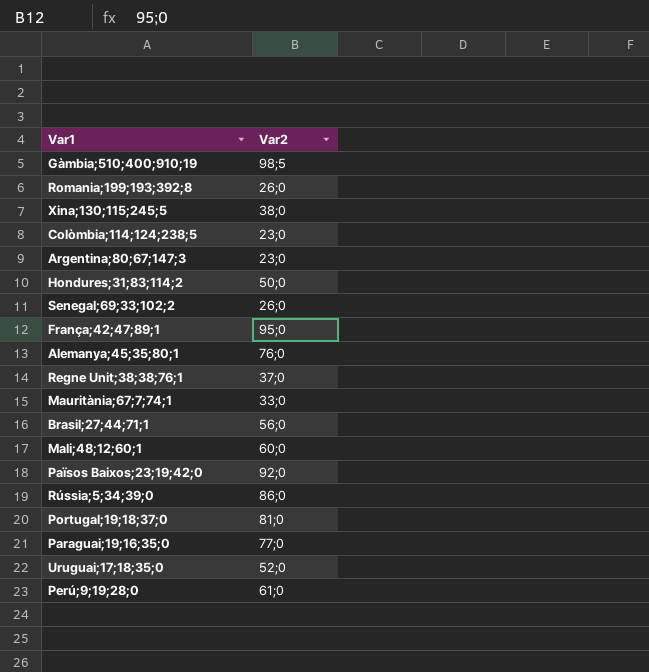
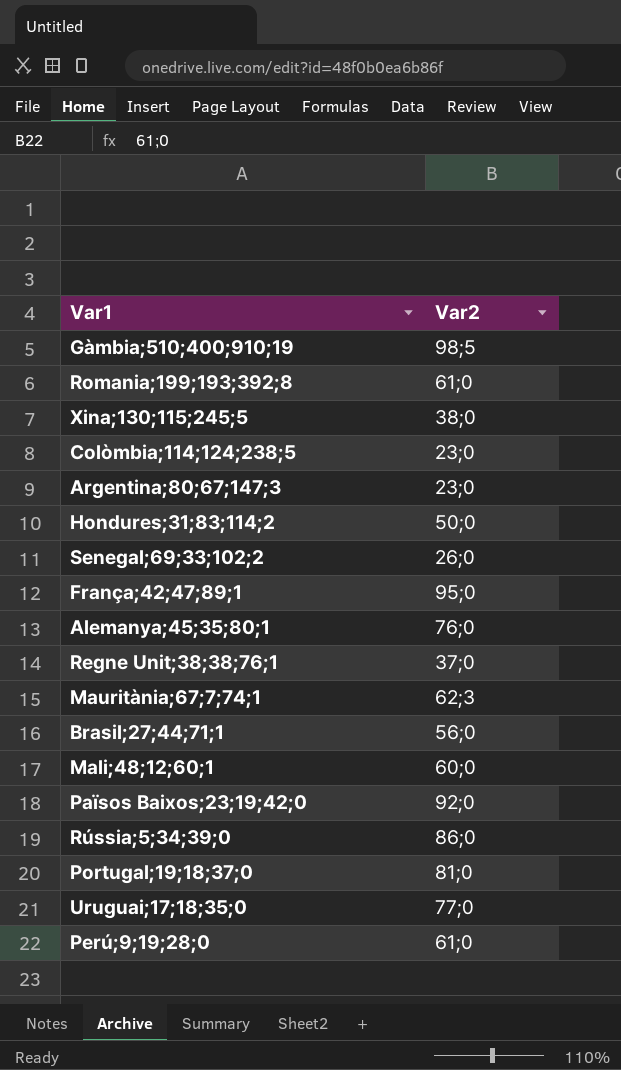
row Paraguai;19;16;35;0: 77;0 -> none
Romania;199;193;392;8 | Var2: 26;0 -> 61;0
Mauritània;67;7;74;1 | Var2: 33;0 -> 62;3
Uruguai;17;18;35;0 | Var2: 52;0 -> 77;0

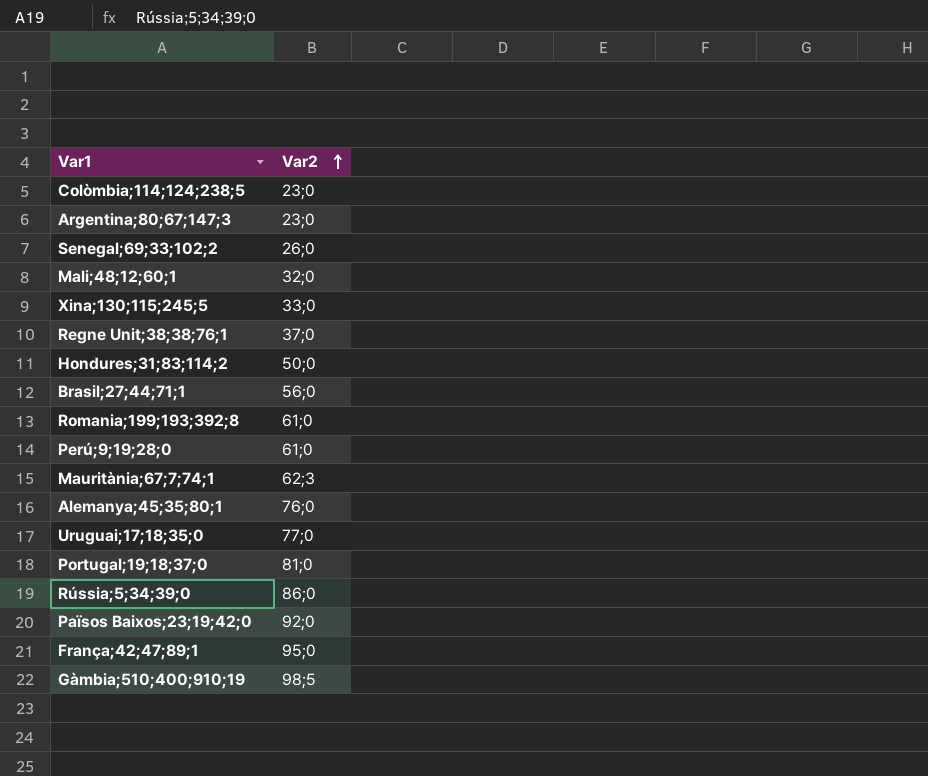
row order: none -> Var2 ascending
Mali;48;12;60;1 | Var2: 60;0 -> 32;0
Xina;130;115;245;5 | Var2: 38;0 -> 33;0

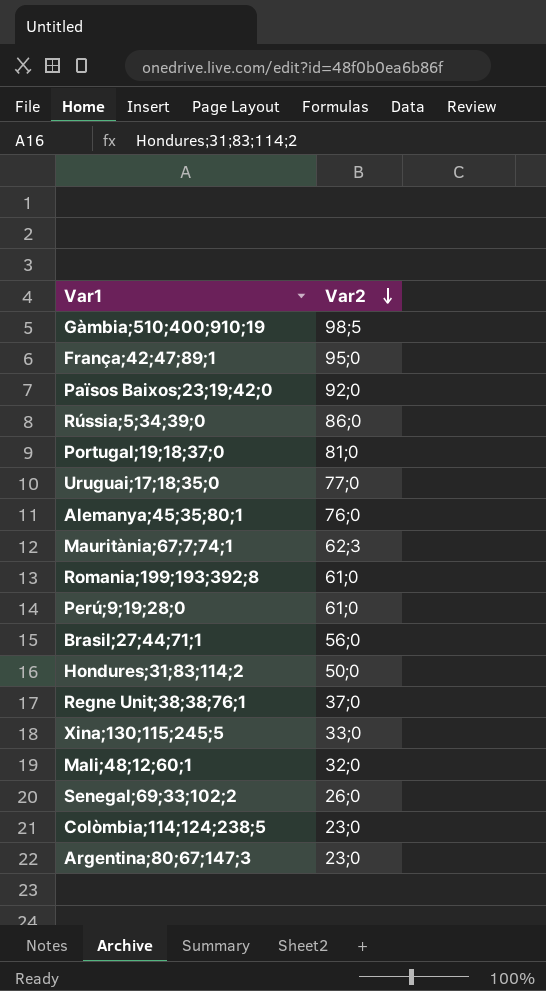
row order: Var2 ascending -> Var2 descending

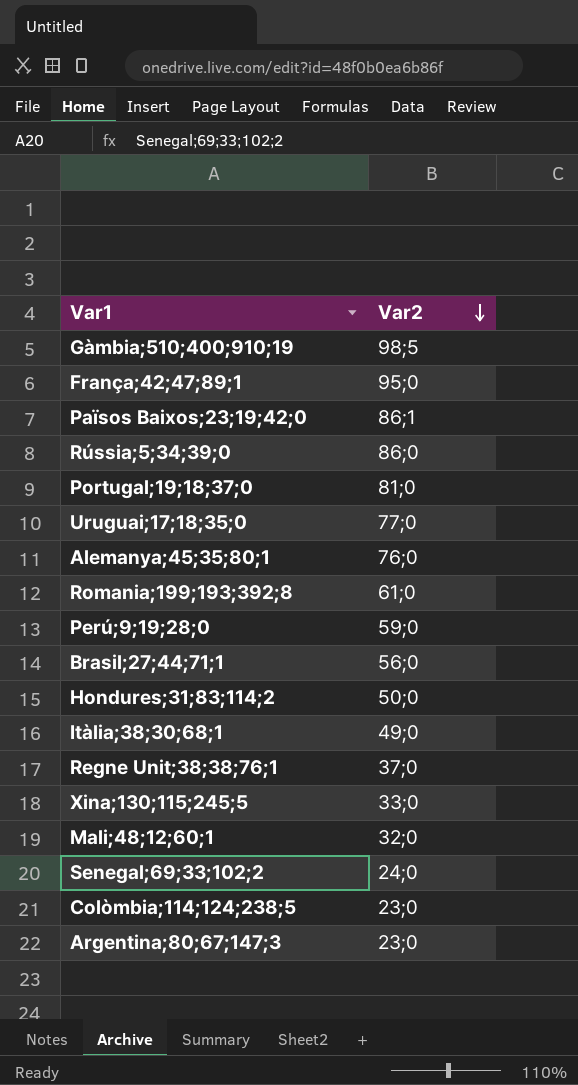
row Mauritània;67;7;74;1: 62;3 -> none
Països Baixos;23;19;42;0 | Var2: 92;0 -> 86;1
Perú;9;19;28;0 | Var2: 61;0 -> 59;0
row Itàlia;38;30;68;1: none -> 49;0
Senegal;69;33;102;2 | Var2: 26;0 -> 24;0

